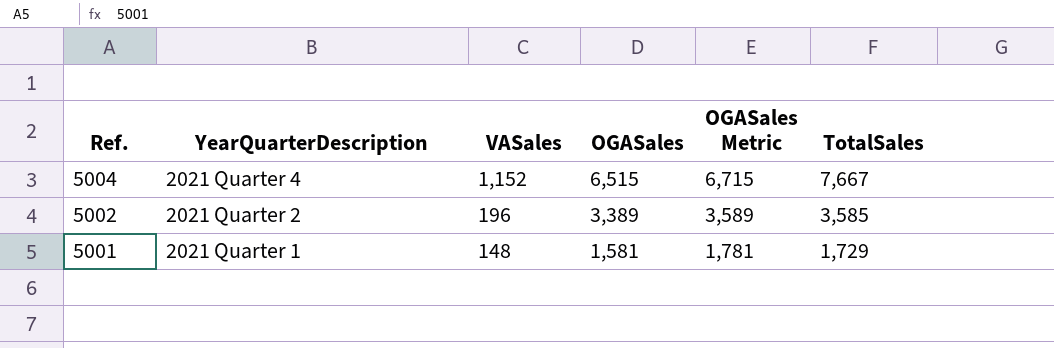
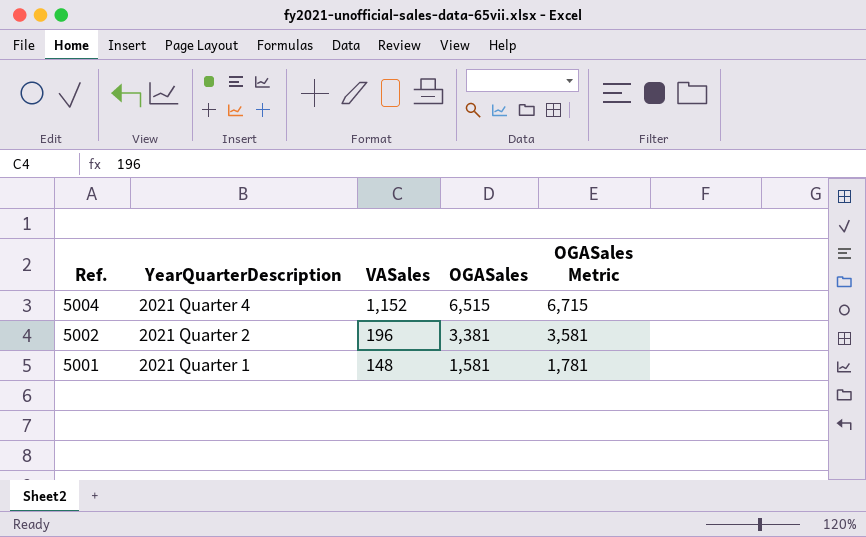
column TotalSales | formula: [VASales] + [OGASales] -> none
5002 | OGASales: 3,389 -> 3,381
5002 | OGASales Metric: 3,589 -> 3,581

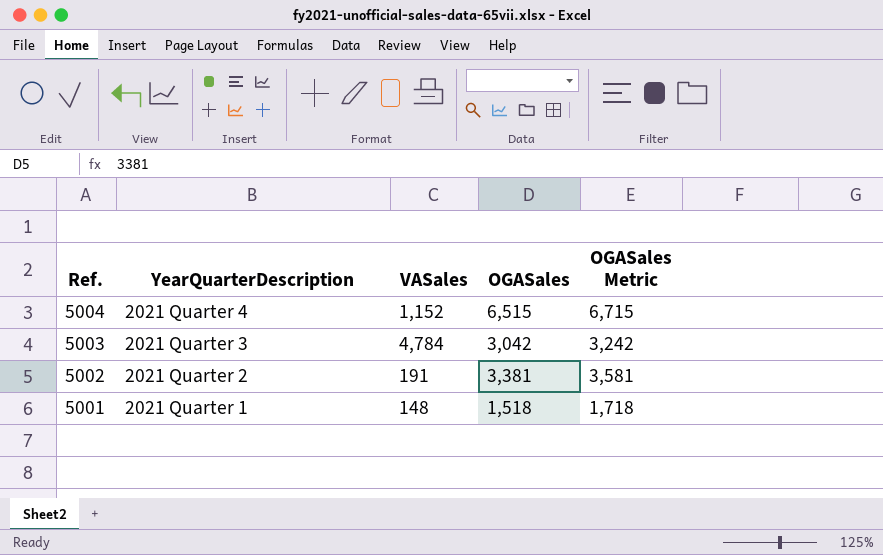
row 5003: none -> 2021 Quarter 3 | 4,784 | 3,042 | 3,242
5002 | VASales: 196 -> 191
5001 | OGASales: 1,581 -> 1,518
5001 | OGASales Metric: 1,781 -> 1,718

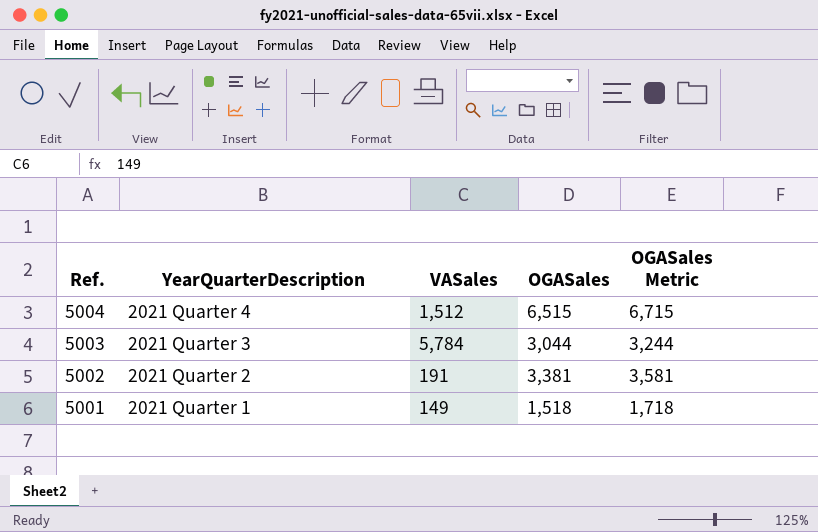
5004 | VASales: 1,152 -> 1,512
5003 | VASales: 4,784 -> 5,784
5003 | OGASales: 3,042 -> 3,044
5003 | OGASales Metric: 3,242 -> 3,244
5001 | VASales: 148 -> 149

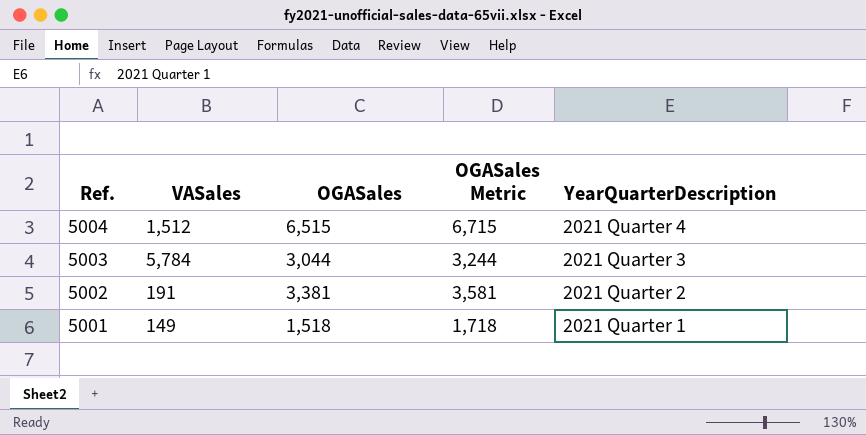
column YearQuarterDescription | position: 2 -> 5

